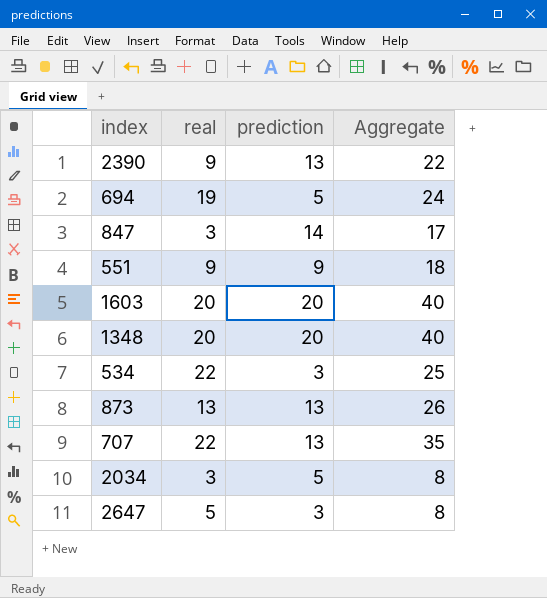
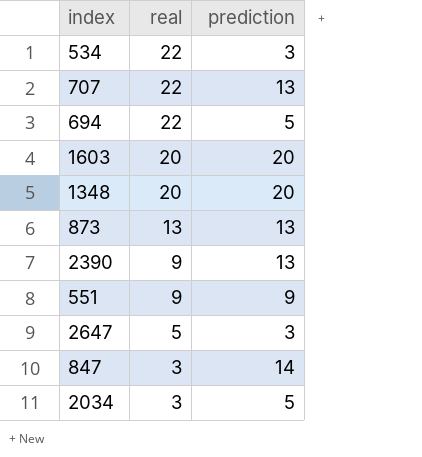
row order: none -> real descending
column Aggregate | formula: [real] + [prediction] -> none
694 | real: 19 -> 22

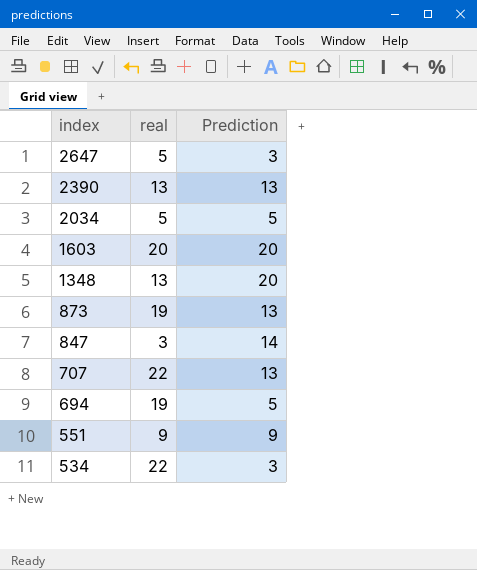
row order: real descending -> index descending
column name: prediction -> Prediction
2390 | real: 9 -> 13
2034 | real: 3 -> 5
1348 | real: 20 -> 13
873 | real: 13 -> 19
694 | real: 22 -> 19

